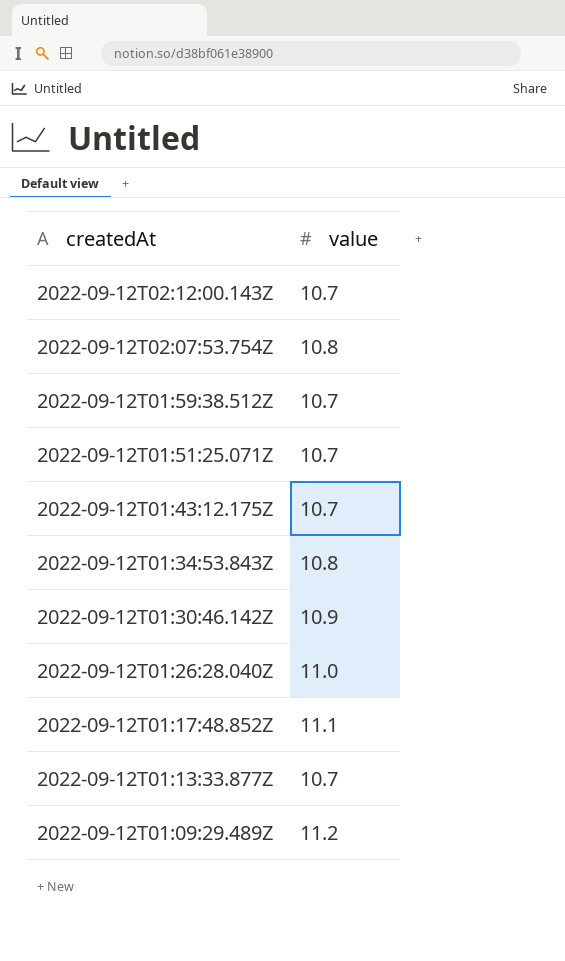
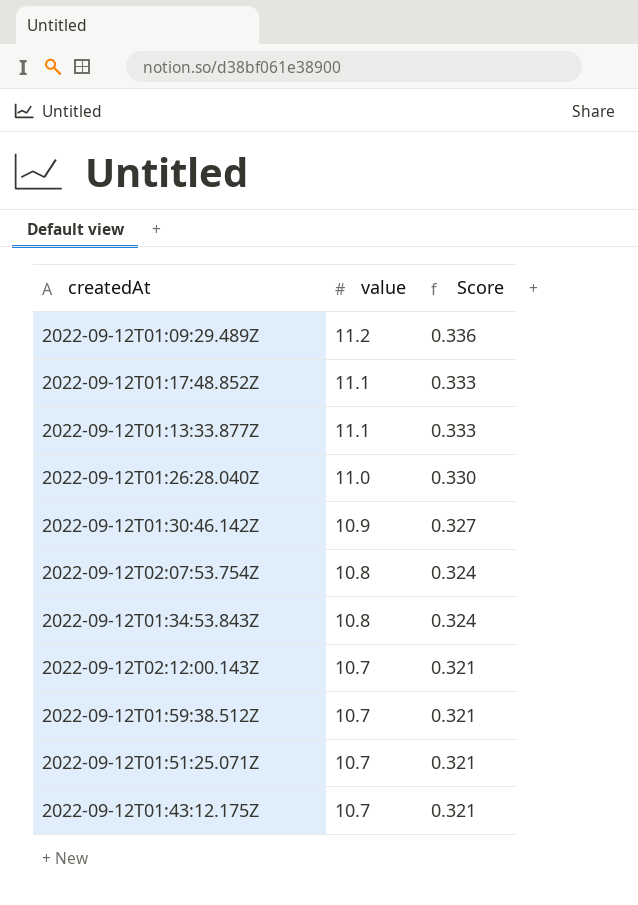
row order: createdAt descending -> value descending
column Score | formula: none -> [value] * 0.03
2022-09-12T01:13:33.877Z | value: 10.7 -> 11.1

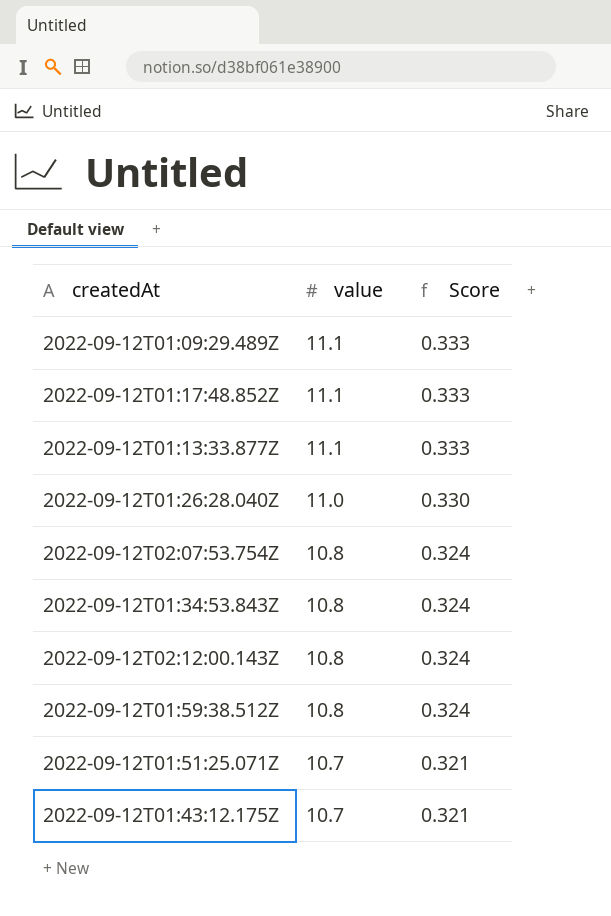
row 2022-09-12T01:30:46.142Z: 10.9 | 0.327 -> none
2022-09-12T01:09:29.489Z | value: 11.2 -> 11.1
2022-09-12T01:09:29.489Z | Score: 0.336 -> 0.333
2022-09-12T02:12:00.143Z | value: 10.7 -> 10.8
2022-09-12T02:12:00.143Z | Score: 0.321 -> 0.324
2022-09-12T01:59:38.512Z | value: 10.7 -> 10.8
2022-09-12T01:59:38.512Z | Score: 0.321 -> 0.324

